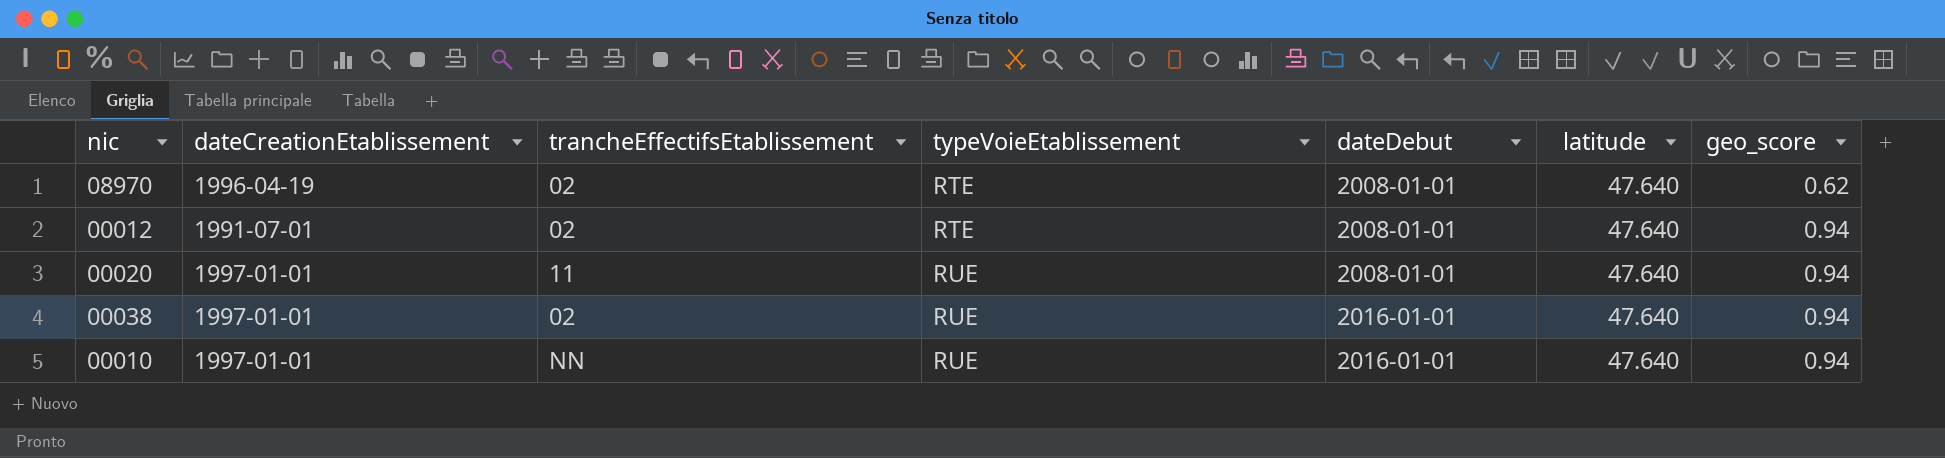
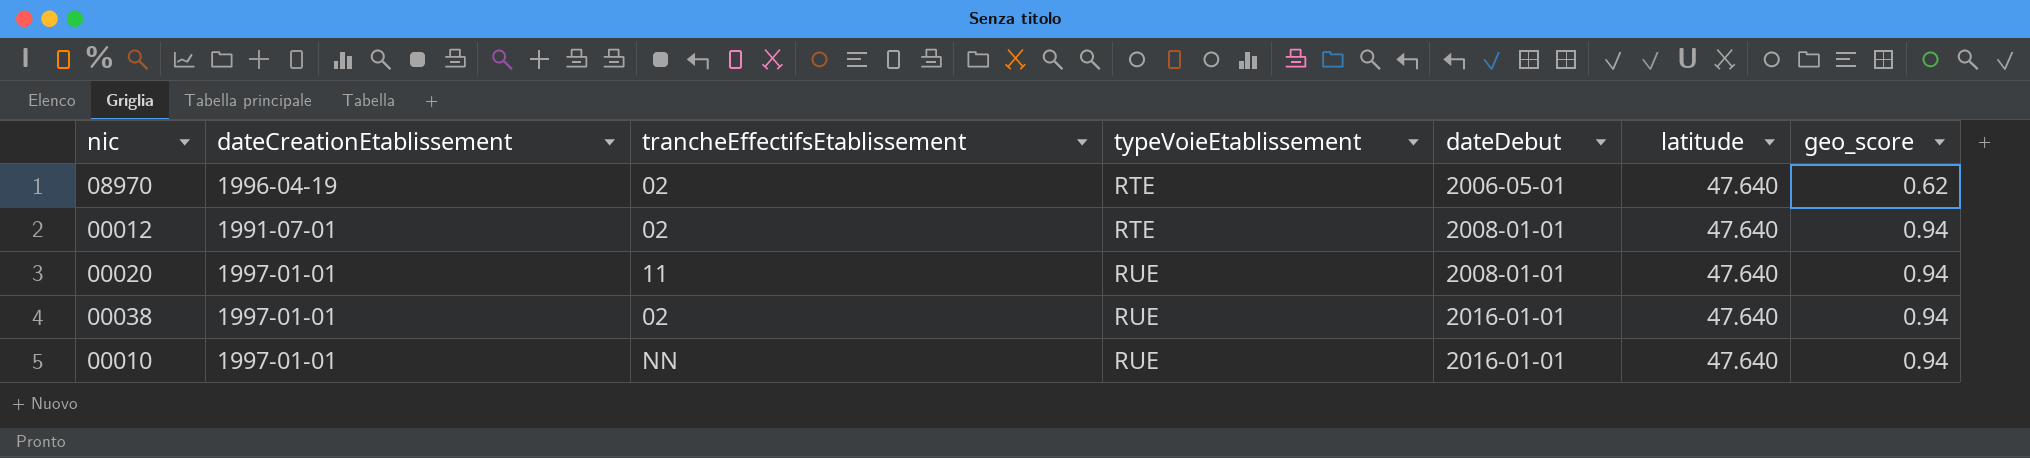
08970 | dateDebut: 2008-01-01 -> 2006-05-01

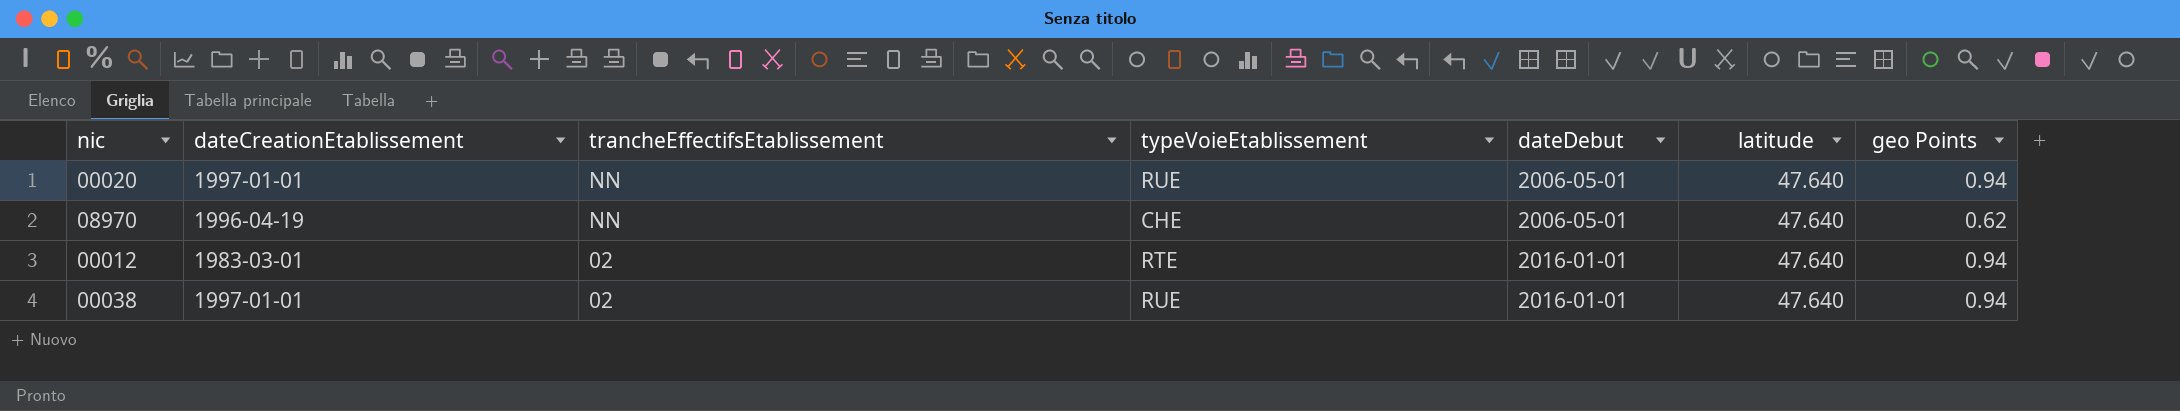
row order: typeVoieEtablissement ascending -> trancheEffectifsEtablissement descending
column name: geo_score -> geo Points
row 00010: 1997-01-01 | NN | RUE | 2016-01-01 | 47.640 | 0.94 -> none
00020 | trancheEffectifsEtablissement: 11 -> NN
00020 | dateDebut: 2008-01-01 -> 2006-05-01
08970 | trancheEffectifsEtablissement: 02 -> NN
08970 | typeVoieEtablissement: RTE -> CHE
00012 | dateCreationEtablissement: 1991-07-01 -> 1983-03-01
00012 | dateDebut: 2008-01-01 -> 2016-01-01

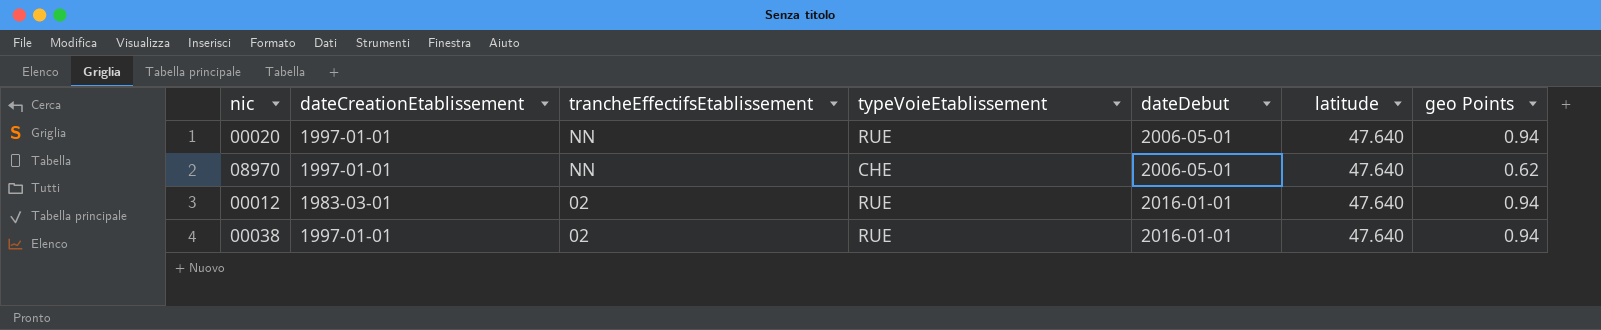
08970 | dateCreationEtablissement: 1996-04-19 -> 1997-01-01
00012 | typeVoieEtablissement: RTE -> RUE

